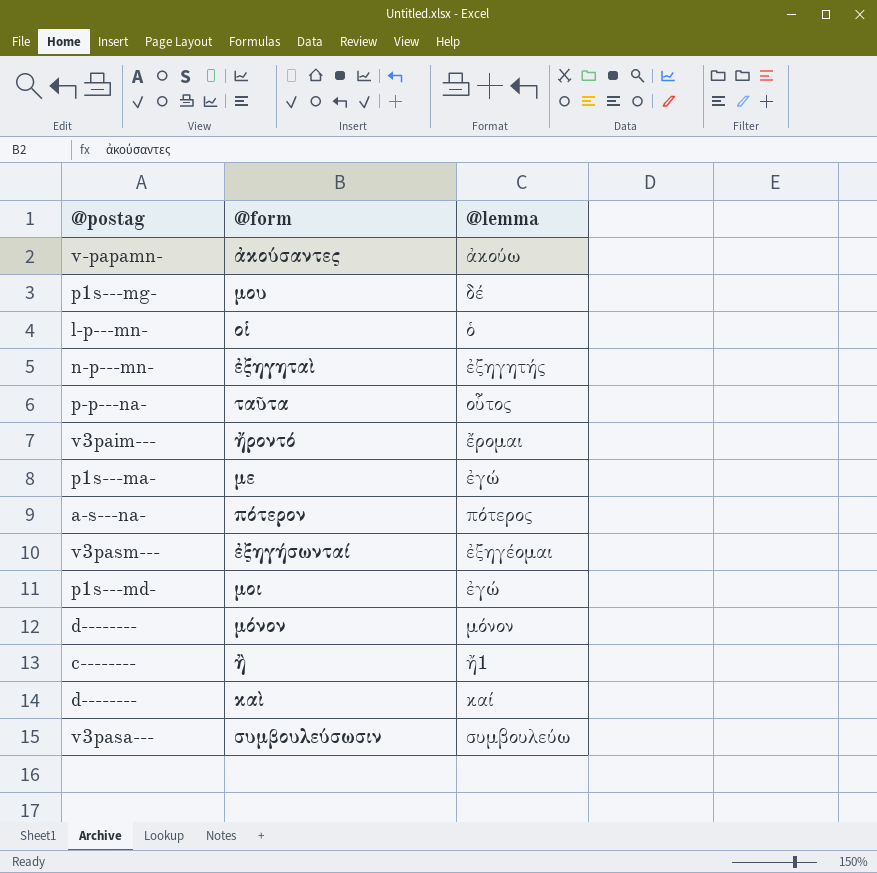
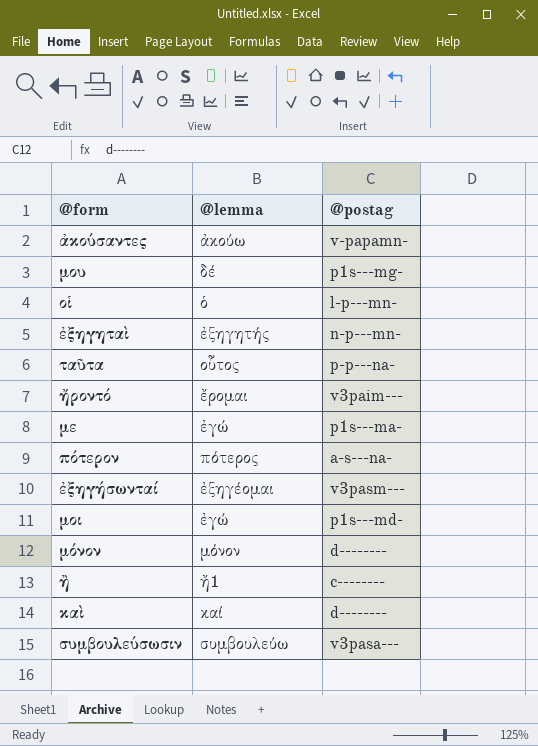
column @postag | position: 1 -> 3

